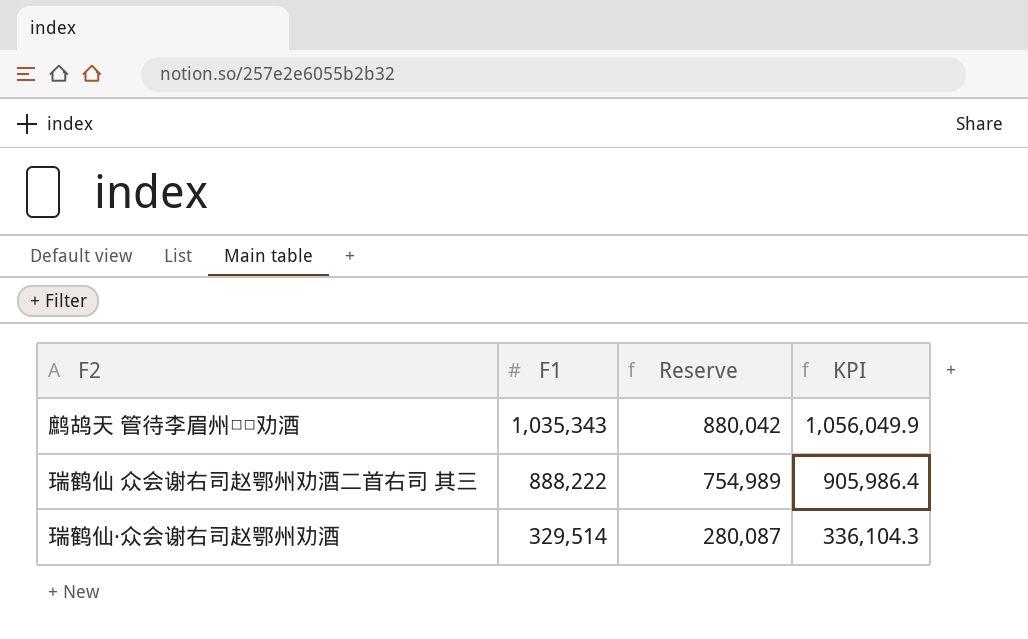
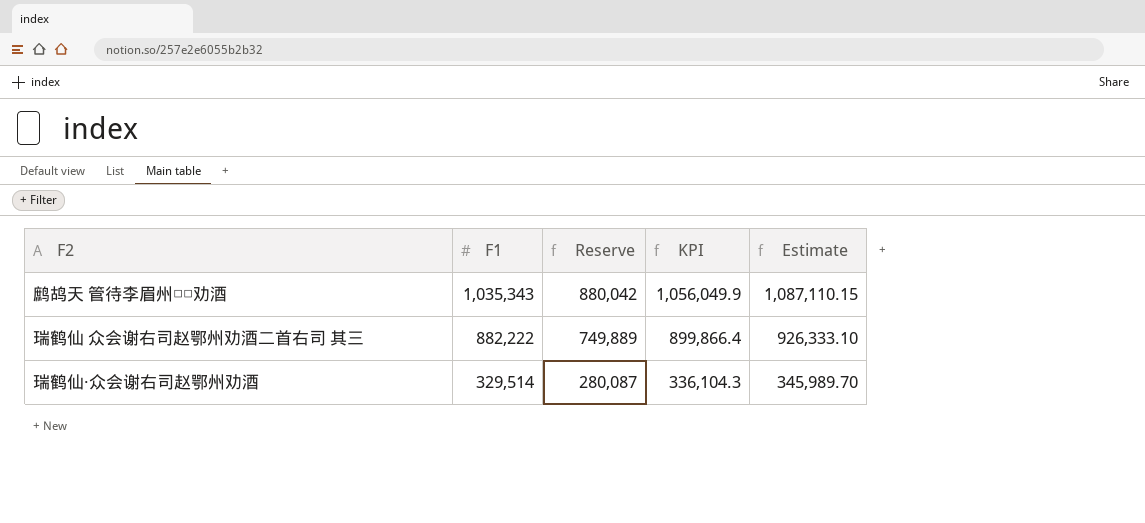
column Estimate | formula: none -> [F1] * 1.05
瑞鹤仙 众会谢右司赵鄂州劝酒二首右司 其三 | F1: 888,222 -> 882,222
瑞鹤仙 众会谢右司赵鄂州劝酒二首右司 其三 | Reserve: 754,989 -> 749,889
瑞鹤仙 众会谢右司赵鄂州劝酒二首右司 其三 | KPI: 905,986.4 -> 899,866.4

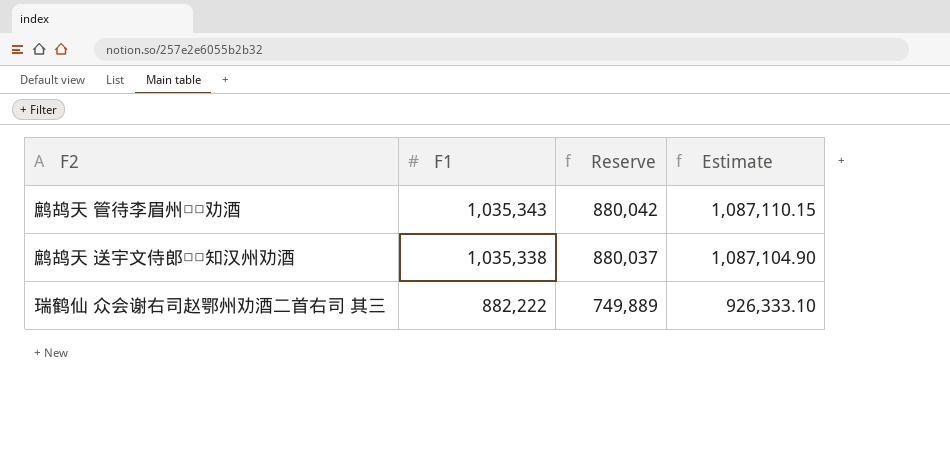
column KPI | formula: [F1] * 1.02 -> none
row 瑞鹤仙·众会谢右司赵鄂州劝酒: 329,514 | 280,087 | 336,104.3 | 345,989.70 -> none
row 鹧鸪天 送宇文侍郎□□知汉州劝酒: none -> 1,035,338 | 880,037 | 1,087,104.90

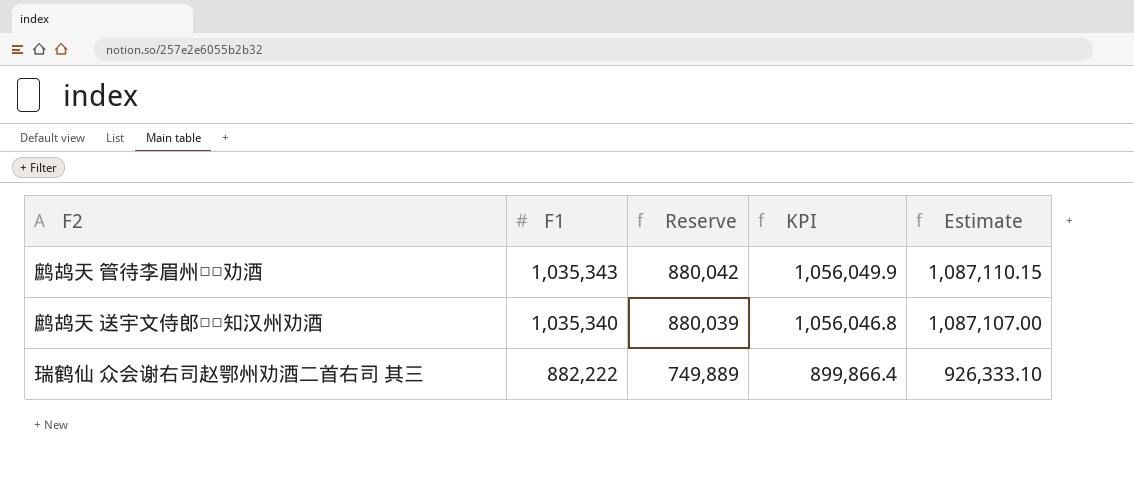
column KPI | formula: none -> [F1] * 1.02
鹧鸪天 送宇文侍郎□□知汉州劝酒 | F1: 1,035,338 -> 1,035,340
鹧鸪天 送宇文侍郎□□知汉州劝酒 | Reserve: 880,037 -> 880,039
鹧鸪天 送宇文侍郎□□知汉州劝酒 | Estimate: 1,087,104.90 -> 1,087,107.00

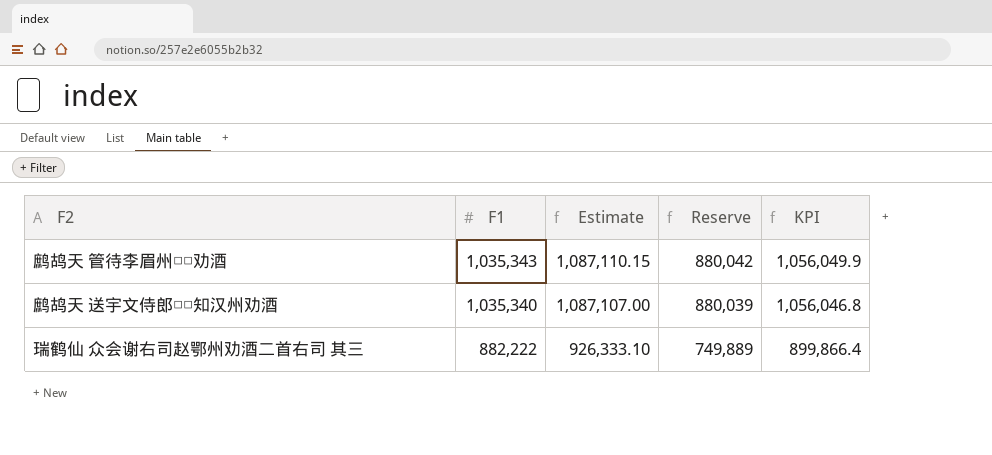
column Estimate | position: 5 -> 3

